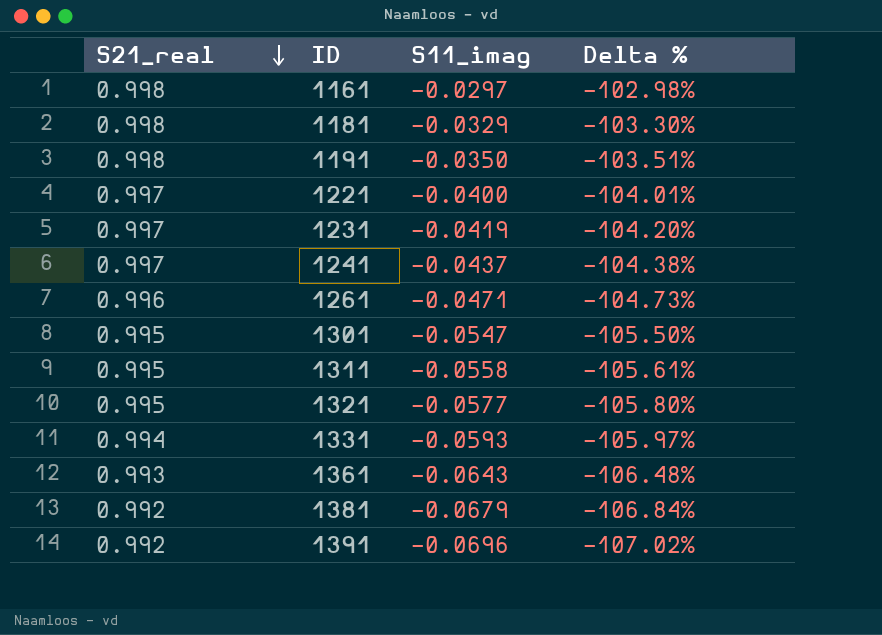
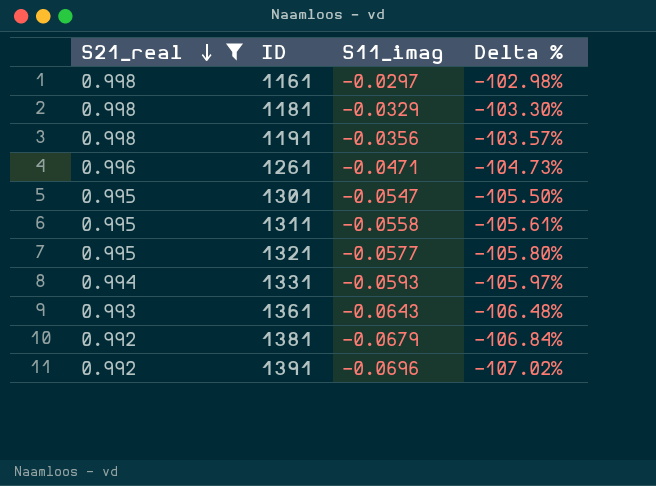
filter: none -> S21_real != 0.997
1191 | S11_imag: -0.0350 -> -0.0356
1191 | Delta %: -103.51% -> -103.57%

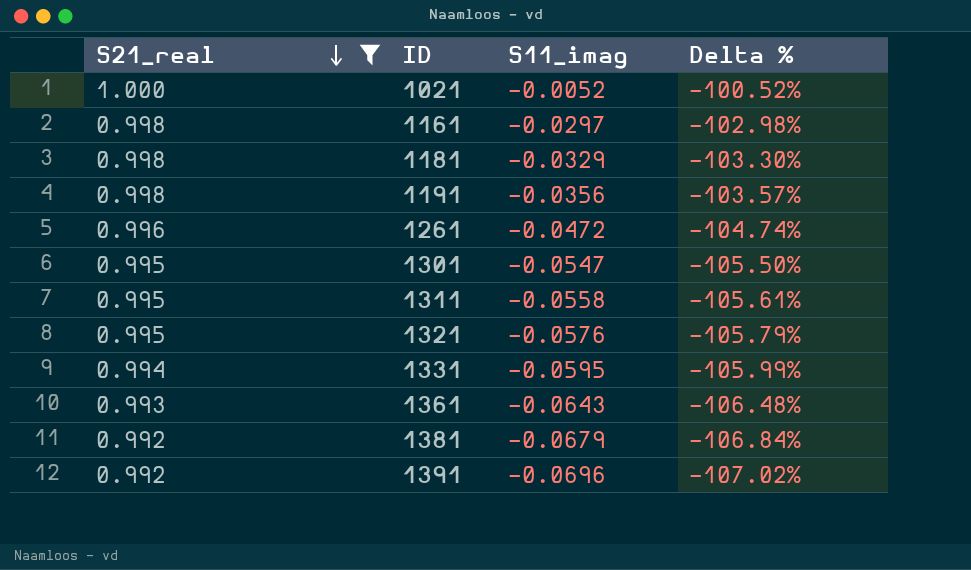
row 1021: none -> 1.000 | -0.0052 | -100.52%
1261 | S11_imag: -0.0471 -> -0.0472
1261 | Delta %: -104.73% -> -104.74%
1321 | S11_imag: -0.0577 -> -0.0576
1321 | Delta %: -105.80% -> -105.79%
1331 | S11_imag: -0.0593 -> -0.0595
1331 | Delta %: -105.97% -> -105.99%

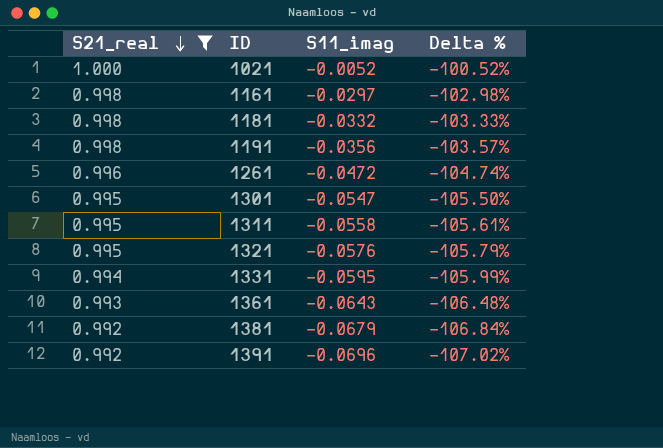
1181 | S11_imag: -0.0329 -> -0.0332
1181 | Delta %: -103.30% -> -103.33%

